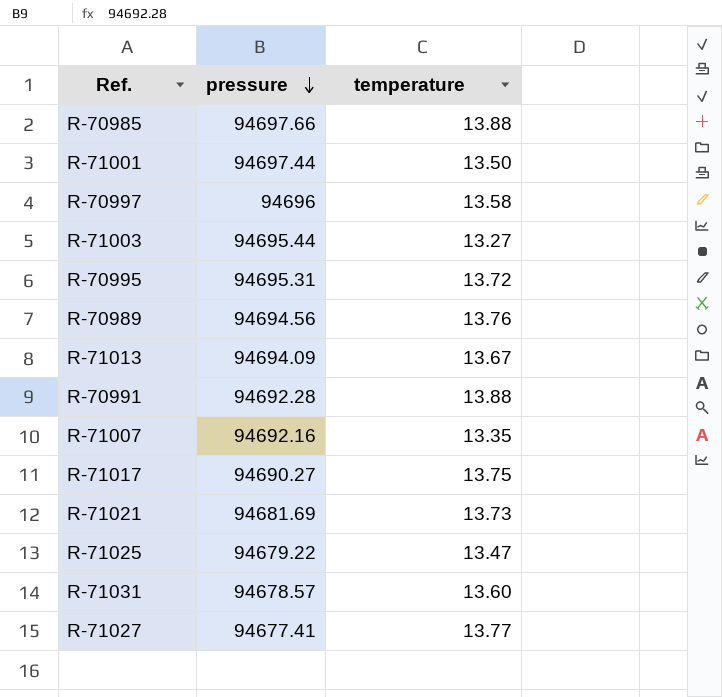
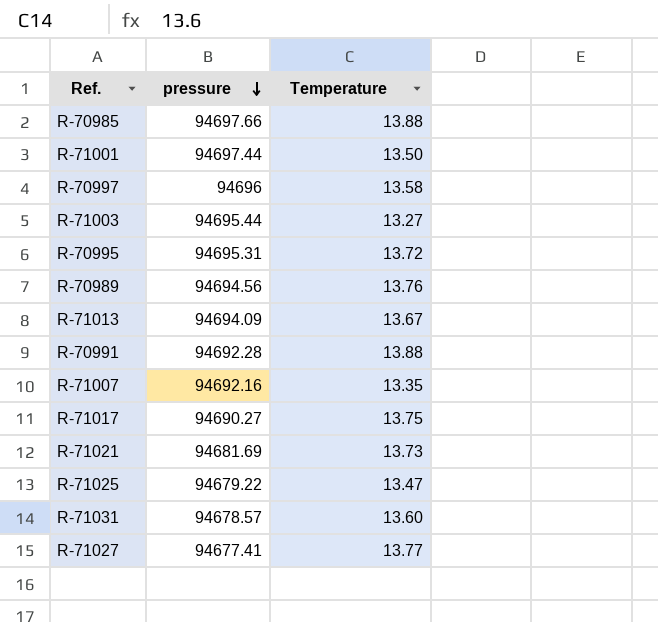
column name: temperature -> Temperature

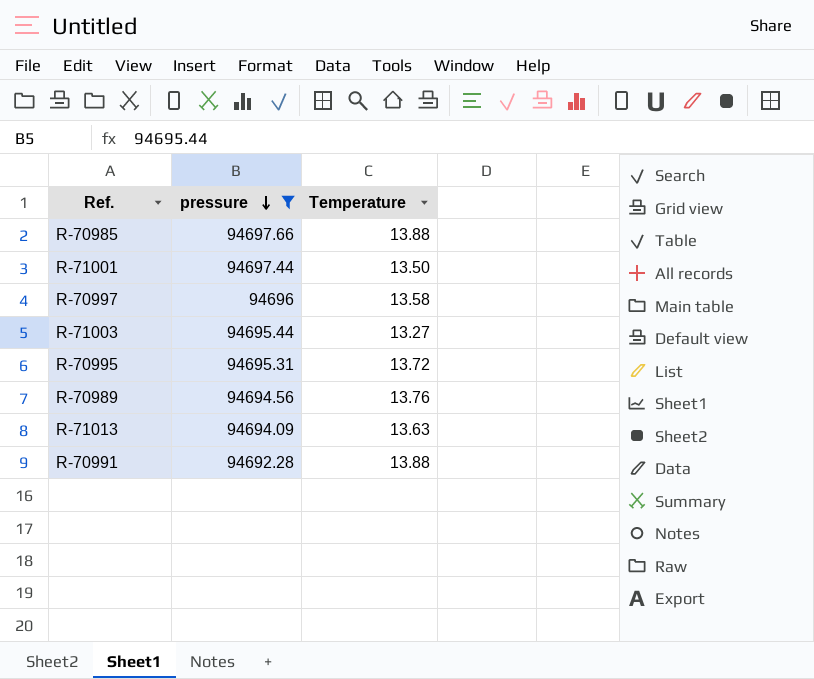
filter: none -> pressure >= 94692.28
R-71013 | Temperature: 13.67 -> 13.63

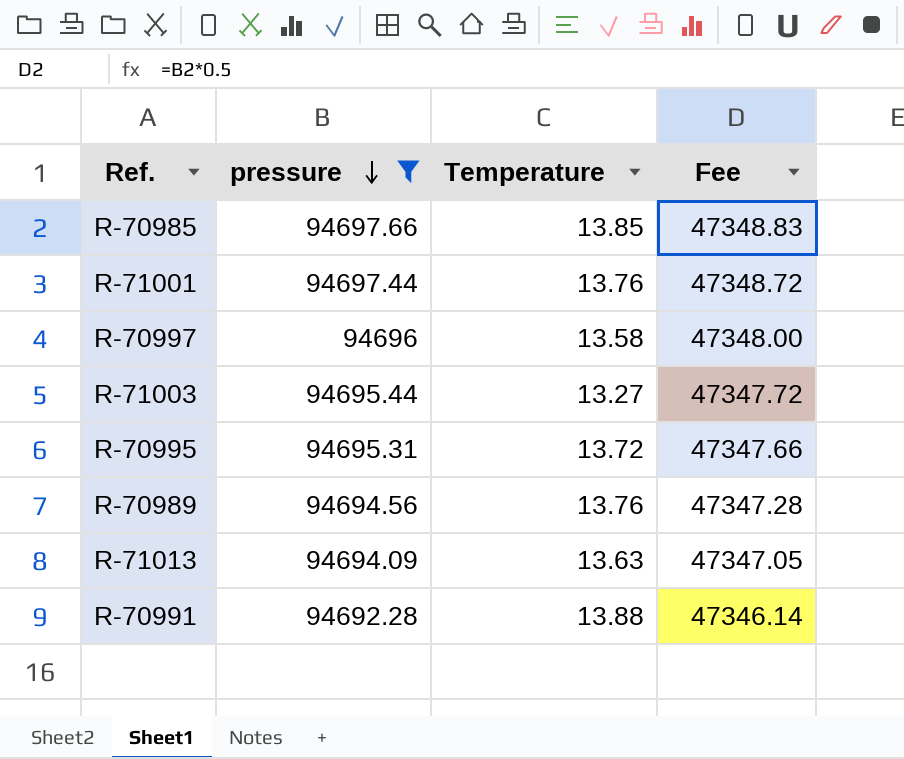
column Fee | formula: none -> [pressure] * 0.5
R-70985 | Temperature: 13.88 -> 13.85
R-71001 | Temperature: 13.50 -> 13.76

